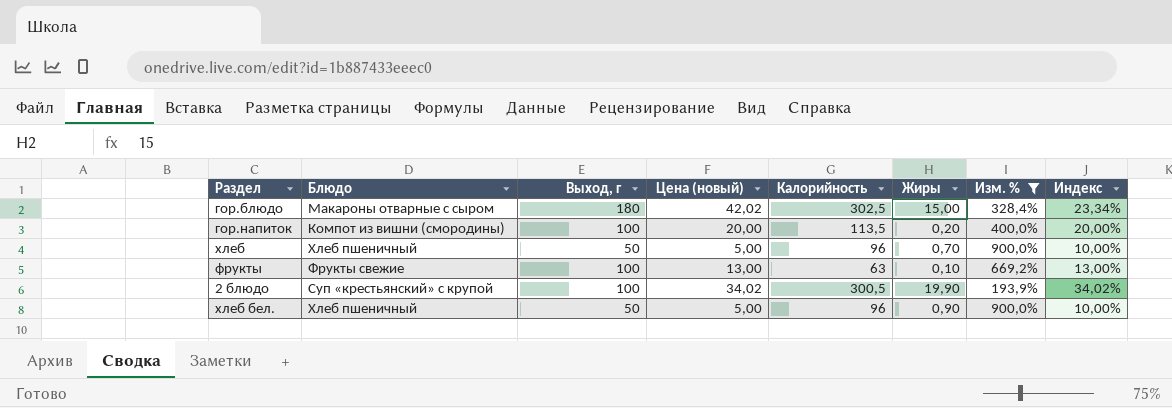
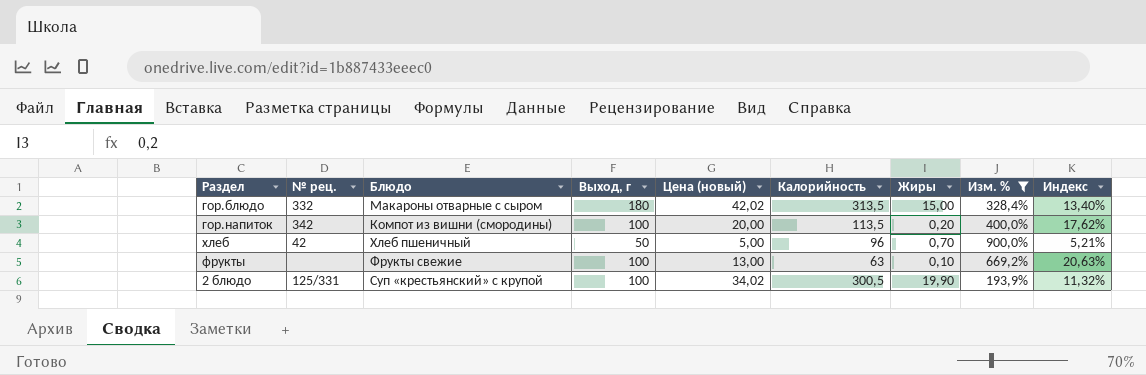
column № рец. | position: none -> 2
column Индекс | formula: [Цена (новый)] / [Выход, г] -> [Цена (новый)] / [Калорийность]
row хлеб бел.: Хлеб пшеничный | 50 | 5,00 | 96 | 0,90 | 900,0% | 10,00% -> none
гор.блюдо | Калорийность: 302,5 -> 313,5

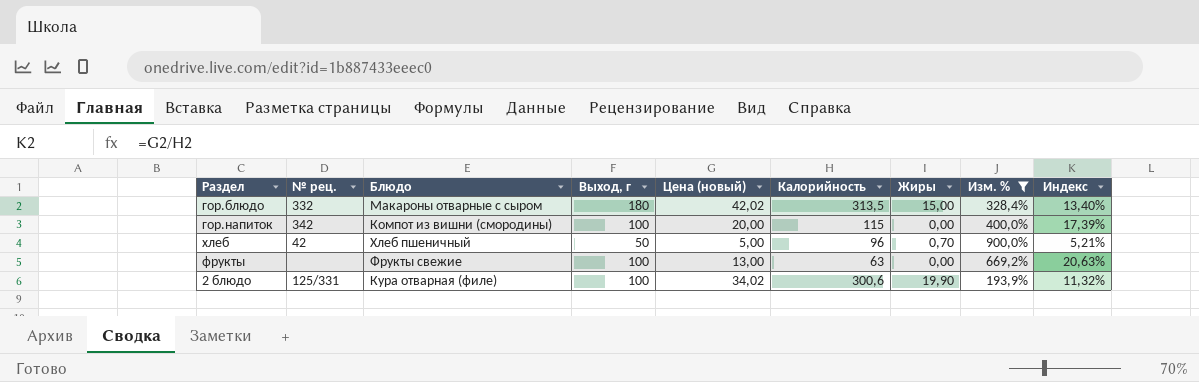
гор.напиток | Калорийность: 113,5 -> 115
гор.напиток | Жиры: 0,20 -> 0,00
гор.напиток | Индекс: 17,62% -> 17,39%
фрукты | Жиры: 0,10 -> 0,00
2 блюдо | Блюдо: Суп «крестьянский» с крупой -> Кура отварная (филе)
2 блюдо | Калорийность: 300,5 -> 300,6

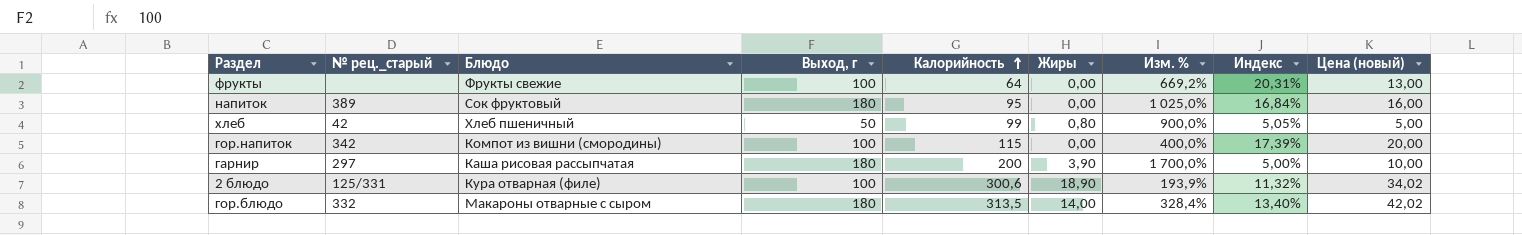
filter: Изм. % <= 900,0% -> none
row order: none -> Калорийность ascending
column name: № рец. -> № рец._старый
column Цена (новый) | position: 5 -> 9
фрукты | Калорийность: 63 -> 64
фрукты | Индекс: 20,63% -> 20,31%
хлеб | Калорийность: 96 -> 99
хлеб | Жиры: 0,70 -> 0,80
хлеб | Индекс: 5,21% -> 5,05%
2 блюдо | Жиры: 19,90 -> 18,90
гор.блюдо | Жиры: 15,00 -> 14,00

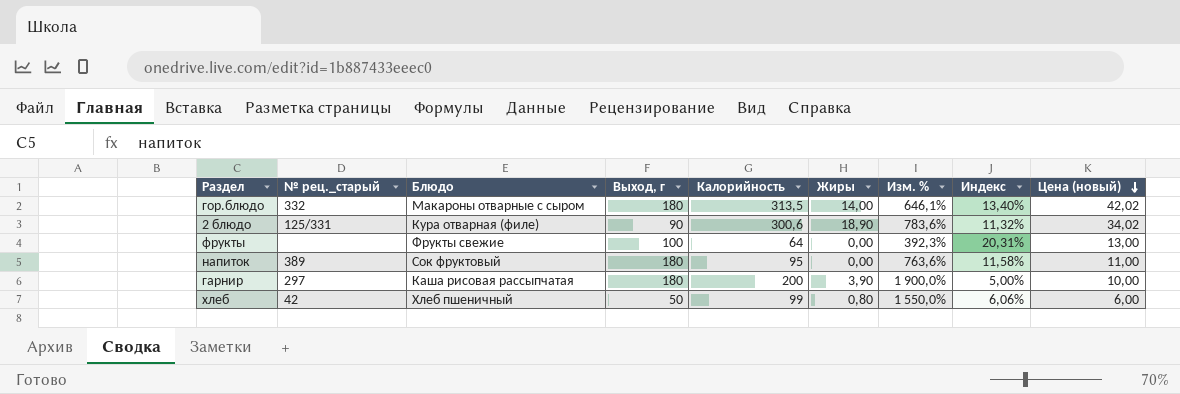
row order: Калорийность ascending -> Цена (новый) descending
column Изм. % | formula: ([Выход, г] - [Цена (новый)]) / [Цена (новый)] -> ([Калорийность] - [Цена (новый)]) / [Цена (новый)]
row гор.напиток: 342 | Компот из вишни (смородины) | 100 | 115 | 0,00 | 400,0% | 17,39% | 20,00 -> none
2 блюдо | Выход, г: 100 -> 90
напиток | Индекс: 16,84% -> 11,58%
напиток | Цена (новый): 16,00 -> 11,00
хлеб | Индекс: 5,05% -> 6,06%
хлеб | Цена (новый): 5,00 -> 6,00

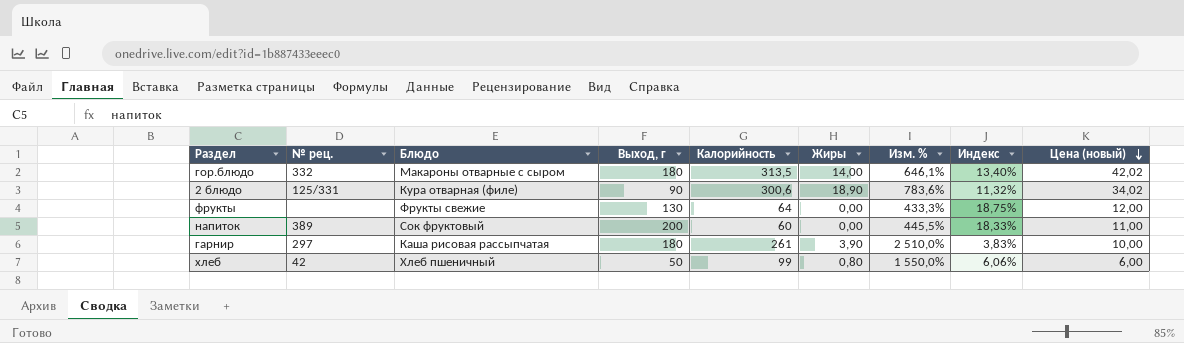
column name: № рец._старый -> № рец.
фрукты | Выход, г: 100 -> 130
фрукты | Изм. %: 392,3% -> 433,3%
фрукты | Индекс: 20,31% -> 18,75%
фрукты | Цена (новый): 13,00 -> 12,00
напиток | Выход, г: 180 -> 200
напиток | Калорийность: 95 -> 60
напиток | Изм. %: 763,6% -> 445,5%
напиток | Индекс: 11,58% -> 18,33%
гарнир | Калорийность: 200 -> 261
гарнир | Изм. %: 1 900,0% -> 2 510,0%
гарнир | Индекс: 5,00% -> 3,83%

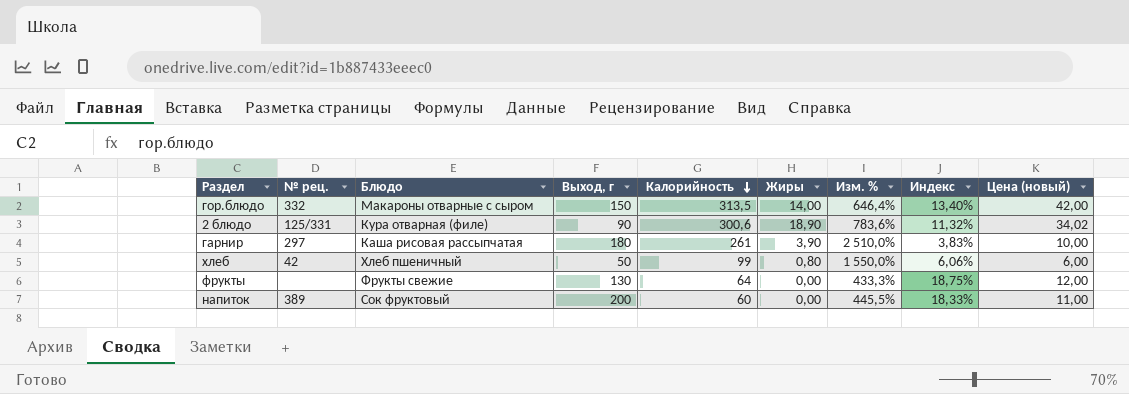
row order: Цена (новый) descending -> Калорийность descending
гор.блюдо | Выход, г: 180 -> 150
гор.блюдо | Изм. %: 646,1% -> 646,4%
гор.блюдо | Цена (новый): 42,02 -> 42,00

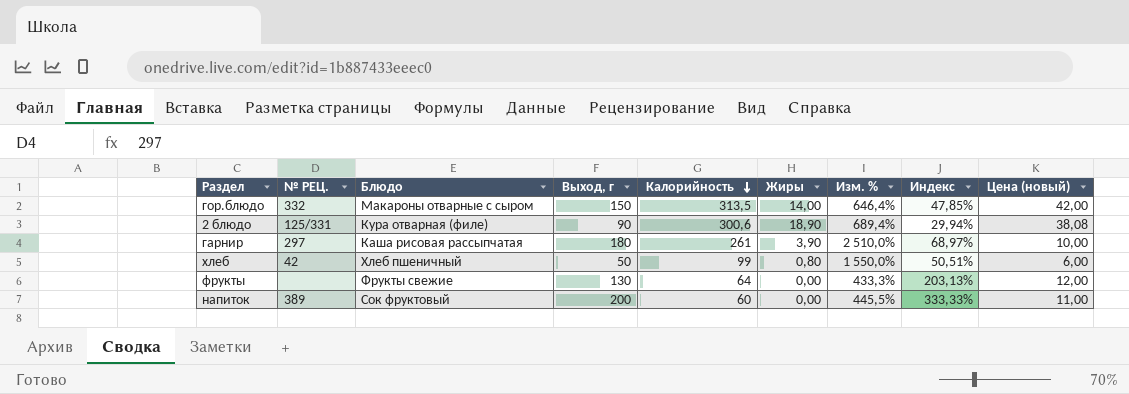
column name: № рец. -> № РЕЦ.
column Индекс | formula: [Цена (новый)] / [Калорийность] -> [Выход, г] / [Калорийность]
2 блюдо | Изм. %: 783,6% -> 689,4%
2 блюдо | Цена (новый): 34,02 -> 38,08

